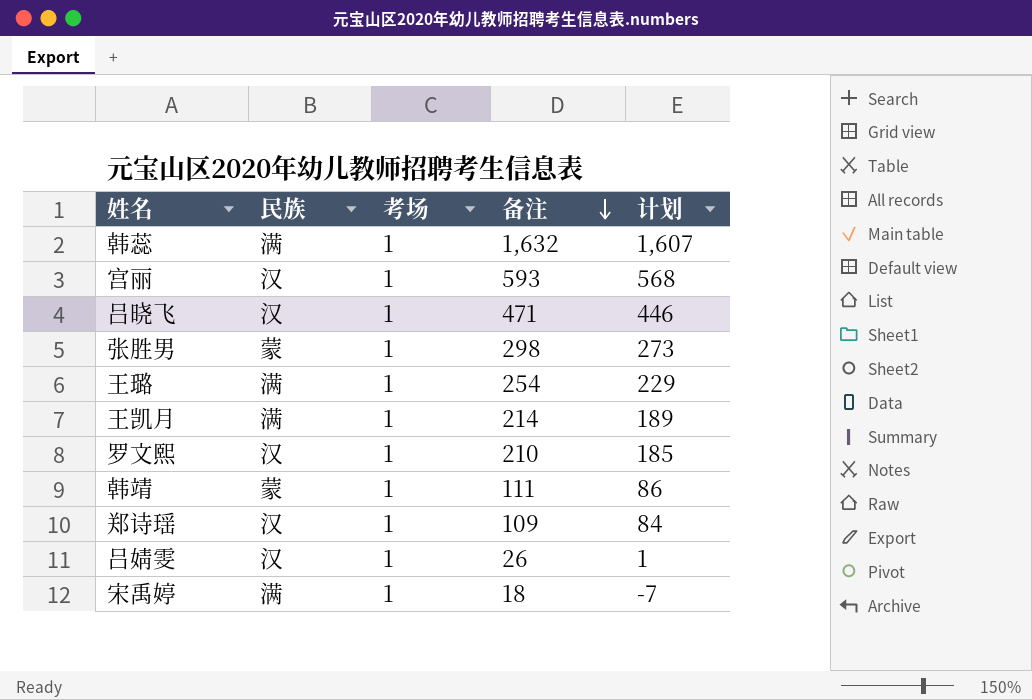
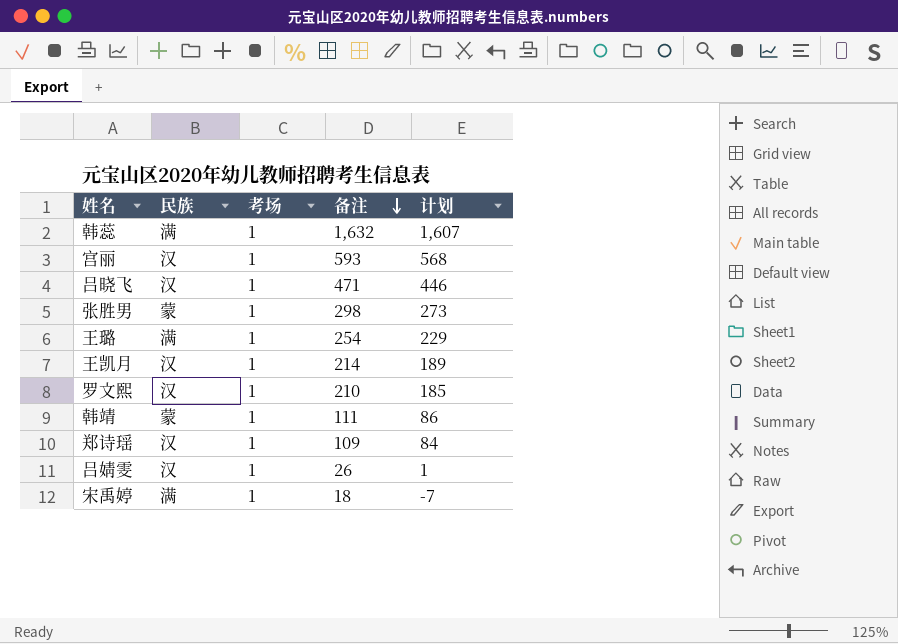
王凯月 | 民族: 满 -> 汉

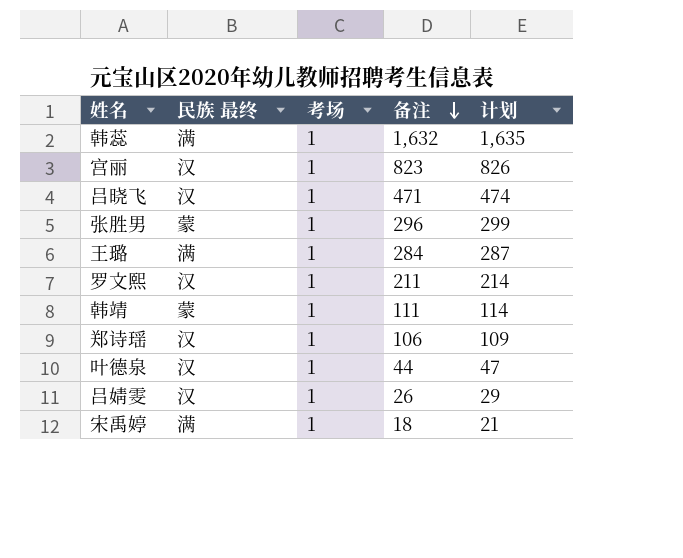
column name: 民族 -> 民族 最终
column 计划 | formula: [备注] - 25 -> [备注] + 3
row 王凯月: 汉 | 1 | 214 | 189 -> none
宫丽 | 备注: 593 -> 823
张胜男 | 备注: 298 -> 296
王璐 | 备注: 254 -> 284
罗文熙 | 备注: 210 -> 211
郑诗瑶 | 备注: 109 -> 106
row 叶德泉: none -> 汉 | 1 | 44 | 47

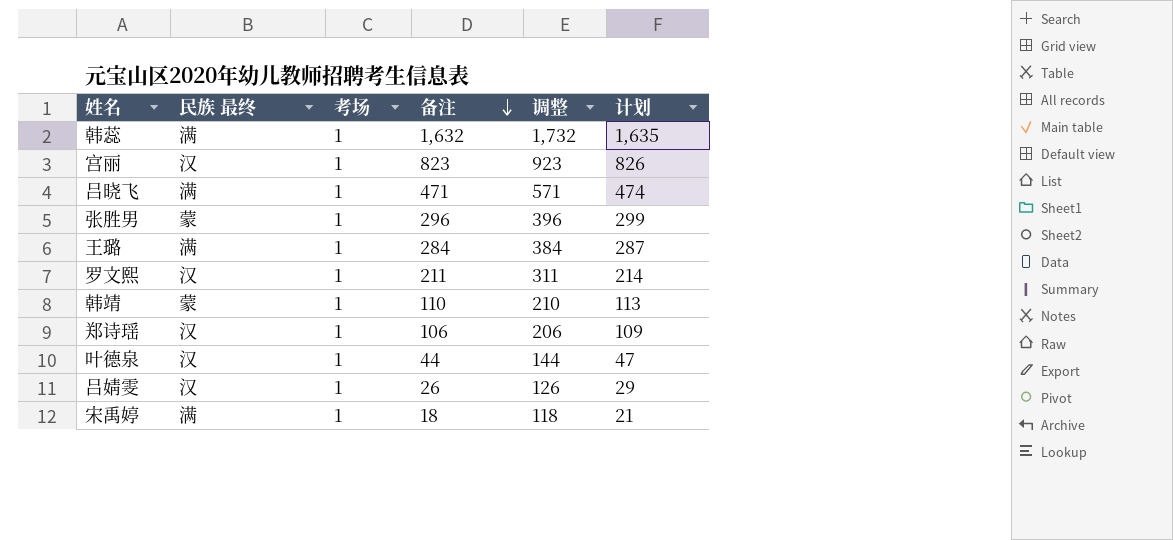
column 调整 | formula: none -> [备注] + 100
吕晓飞 | 民族 最终: 汉 -> 满
韩靖 | 备注: 111 -> 110
韩靖 | 计划: 114 -> 113

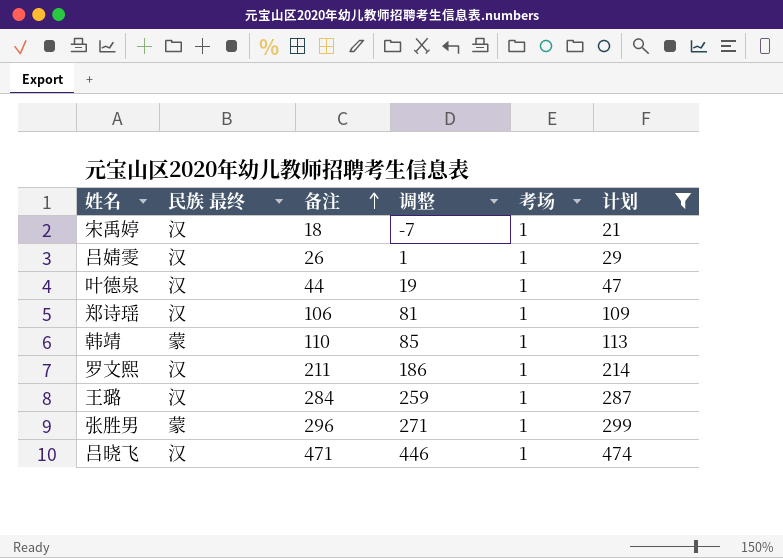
filter: none -> 计划 <= 474
row order: 备注 descending -> 备注 ascending
column 调整 | formula: [备注] + 100 -> [备注] - 25
column 考场 | position: 3 -> 5
宋禹婷 | 民族 最终: 满 -> 汉
王璐 | 民族 最终: 满 -> 汉
吕晓飞 | 民族 最终: 满 -> 汉

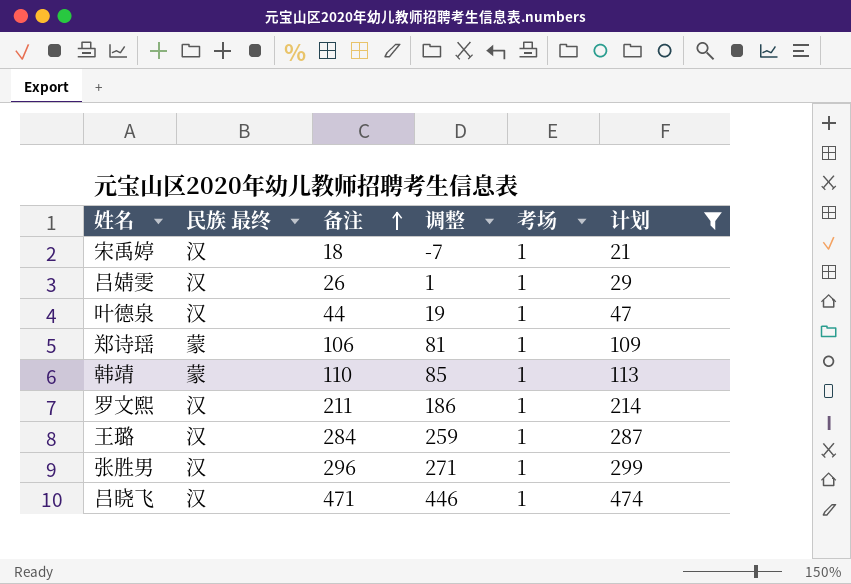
郑诗瑶 | 民族 最终: 汉 -> 蒙
张胜男 | 民族 最终: 蒙 -> 汉

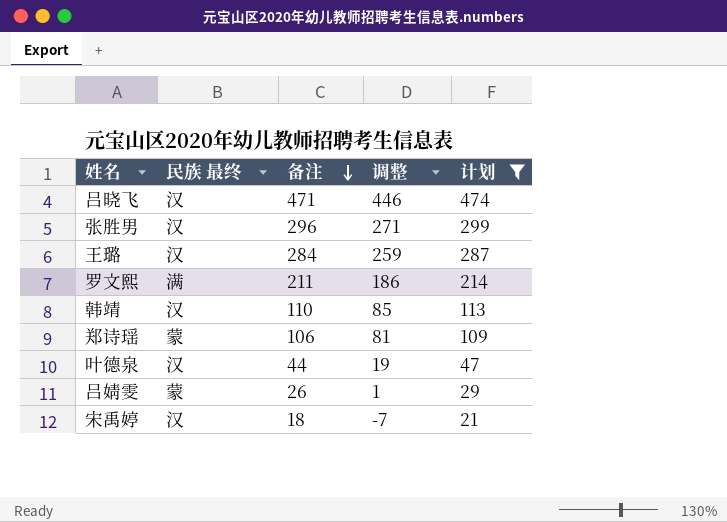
row order: 备注 ascending -> 备注 descending
column 考场 | position: 5 -> none
罗文熙 | 民族 最终: 汉 -> 满
韩靖 | 民族 最终: 蒙 -> 汉
吕婧雯 | 民族 最终: 汉 -> 蒙

